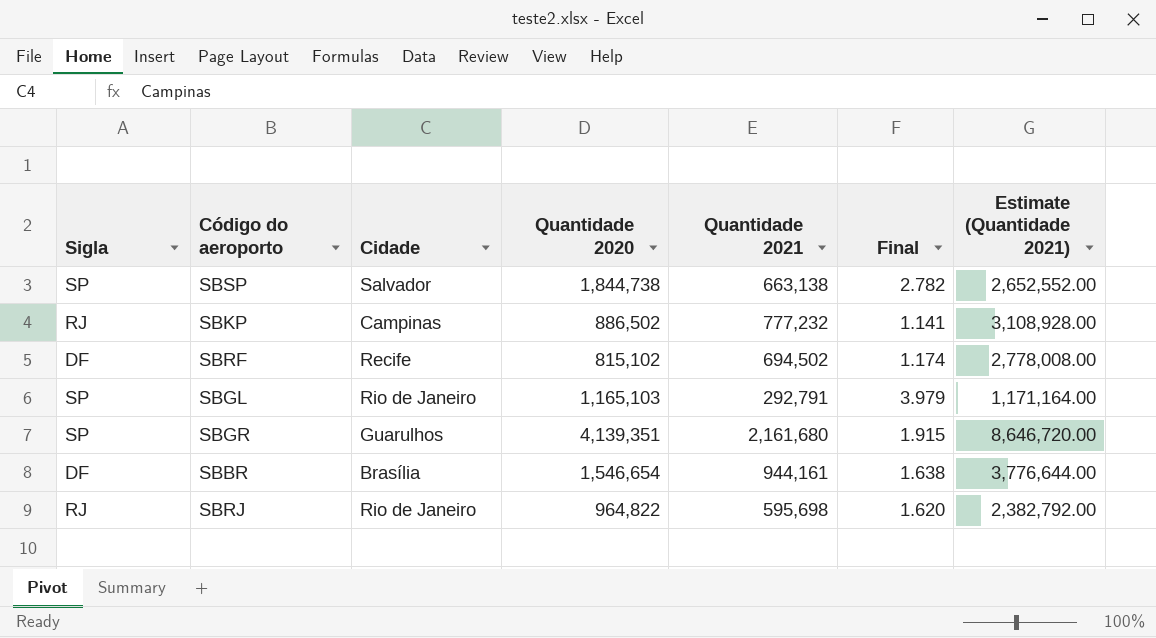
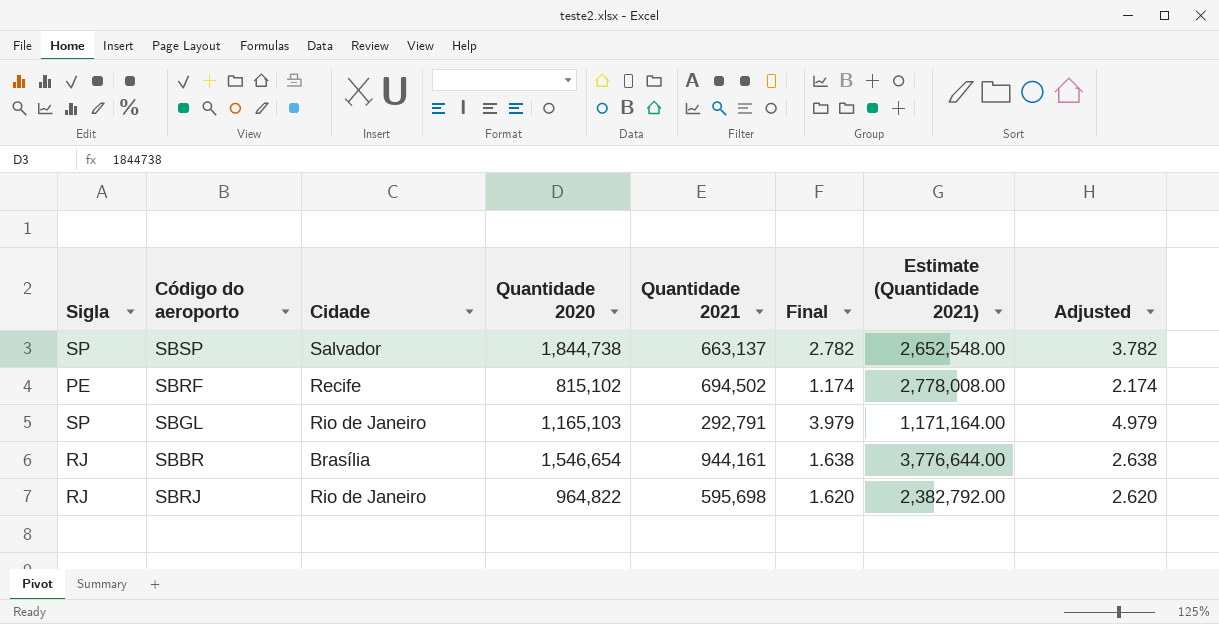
column Adjusted | formula: none -> [Final] + 1
row SBKP: RJ | Campinas | 886,502 | 777,232 | 1.141 | 3,108,928.00 -> none
row SBGR: SP | Guarulhos | 4,139,351 | 2,161,680 | 1.915 | 8,646,720.00 -> none
SBSP | Quantidade 2021: 663,138 -> 663,137
SBSP | Estimate (Quantidade 2021): 2,652,552.00 -> 2,652,548.00
SBRF | Sigla: DF -> PE
SBBR | Sigla: DF -> RJ

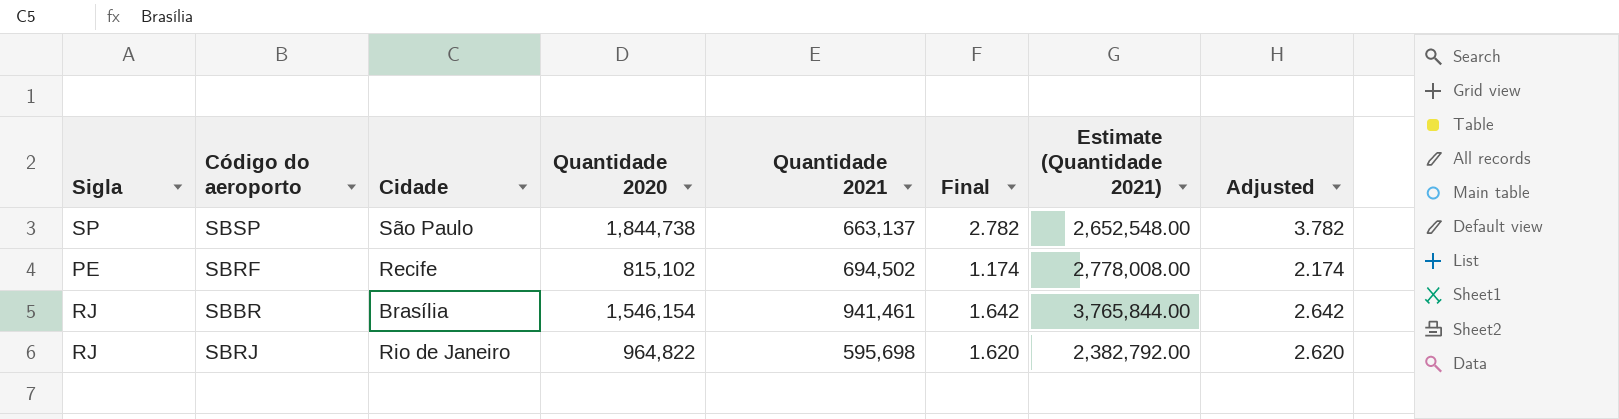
row SBGL: SP | Rio de Janeiro | 1,165,103 | 292,791 | 3.979 | 1,171,164.00 | 4.979 -> none
SBSP | Cidade: Salvador -> São Paulo
SBBR | Quantidade 2020: 1,546,654 -> 1,546,154
SBBR | Quantidade 2021: 944,161 -> 941,461
SBBR | Final: 1.638 -> 1.642
SBBR | Estimate (Quantidade 2021): 3,776,644.00 -> 3,765,844.00
SBBR | Adjusted: 2.638 -> 2.642

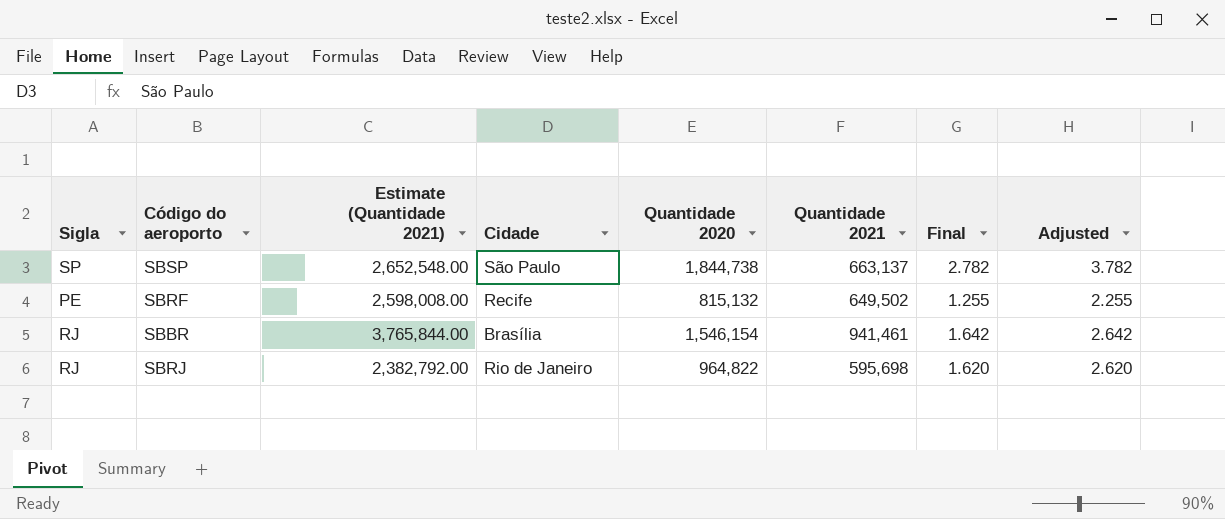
column Estimate (Quantidade 2021) | position: 7 -> 3
SBRF | Estimate (Quantidade 2021): 2,778,008.00 -> 2,598,008.00
SBRF | Quantidade 2020: 815,102 -> 815,132
SBRF | Quantidade 2021: 694,502 -> 649,502
SBRF | Final: 1.174 -> 1.255
SBRF | Adjusted: 2.174 -> 2.255

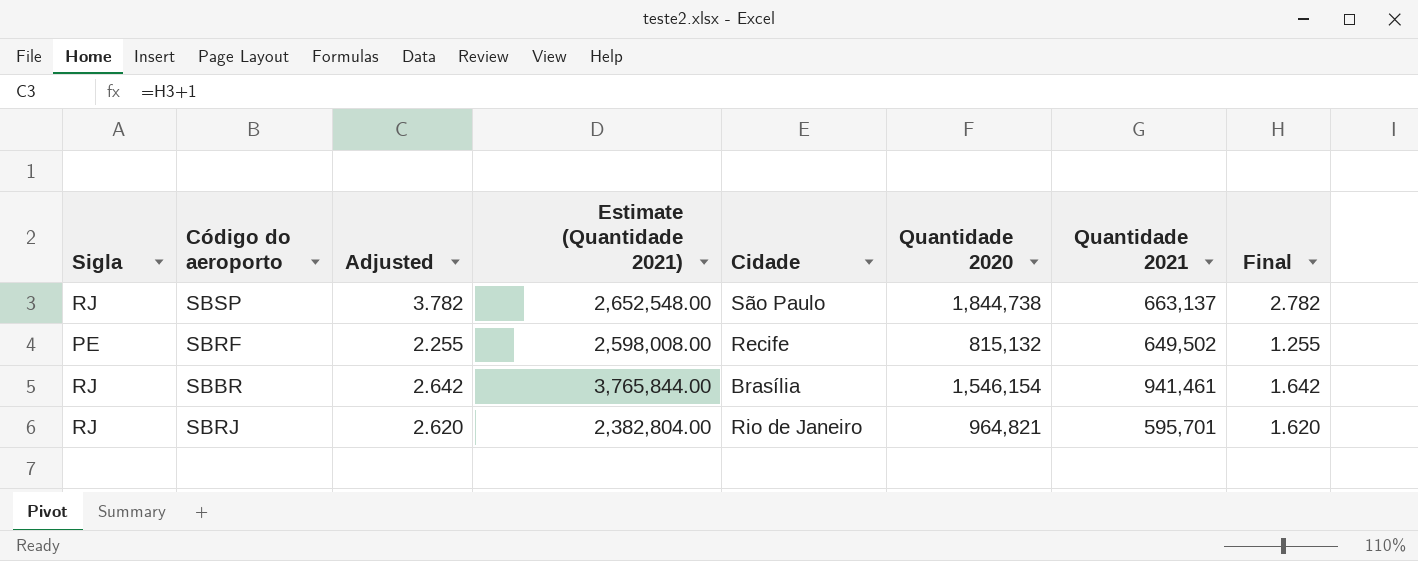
column Adjusted | position: 8 -> 3
SBSP | Sigla: SP -> RJ
SBRJ | Estimate (Quantidade 2021): 2,382,792.00 -> 2,382,804.00
SBRJ | Quantidade 2020: 964,822 -> 964,821
SBRJ | Quantidade 2021: 595,698 -> 595,701

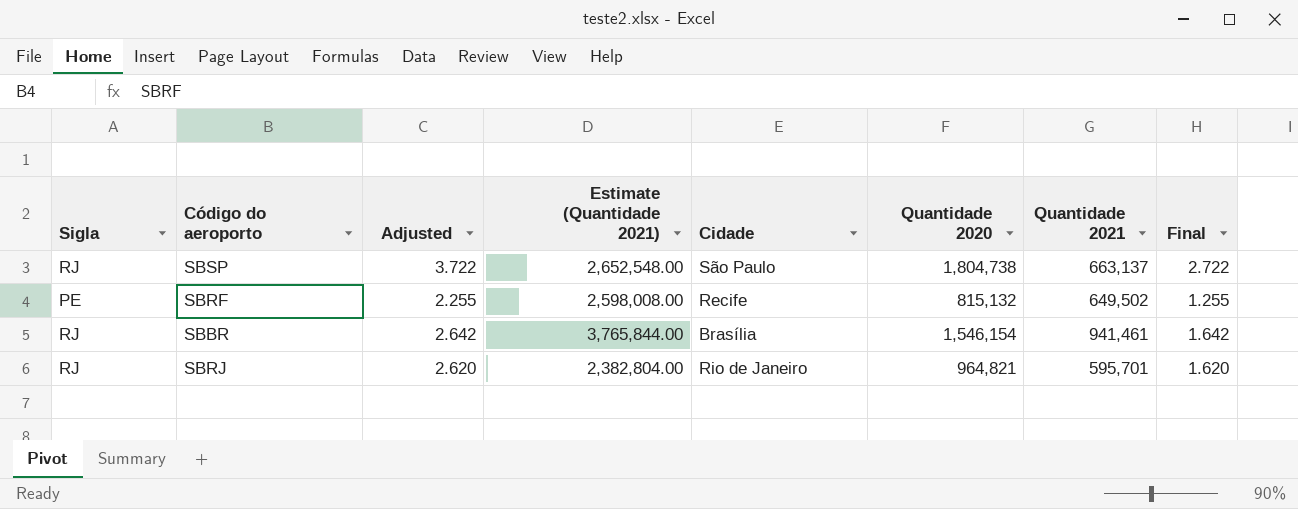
SBSP | Adjusted: 3.782 -> 3.722
SBSP | Quantidade 2020: 1,844,738 -> 1,804,738
SBSP | Final: 2.782 -> 2.722

